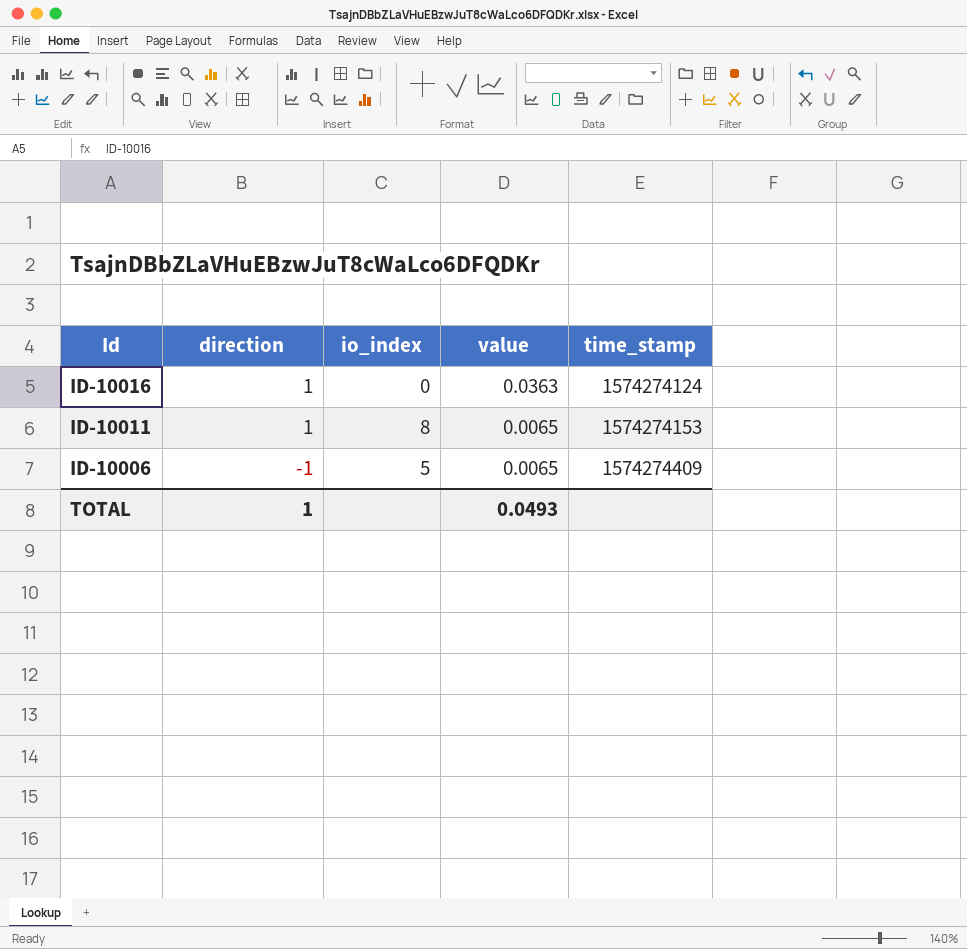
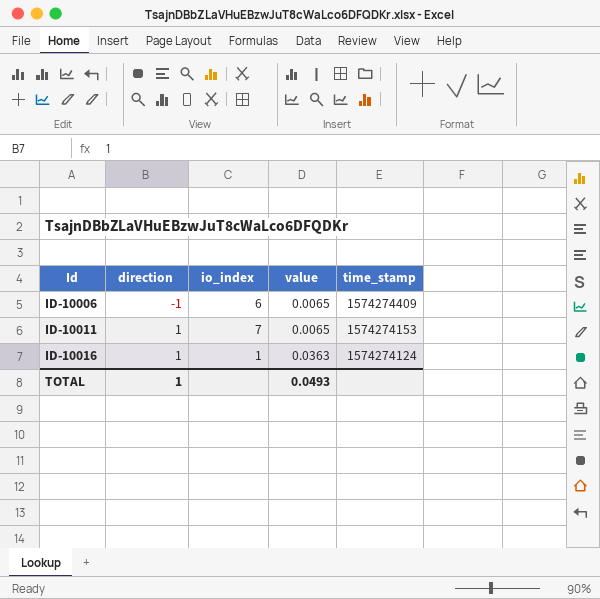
row order: Id descending -> Id ascending
ID-10006 | io_index: 5 -> 6
ID-10011 | io_index: 8 -> 7
ID-10016 | io_index: 0 -> 1

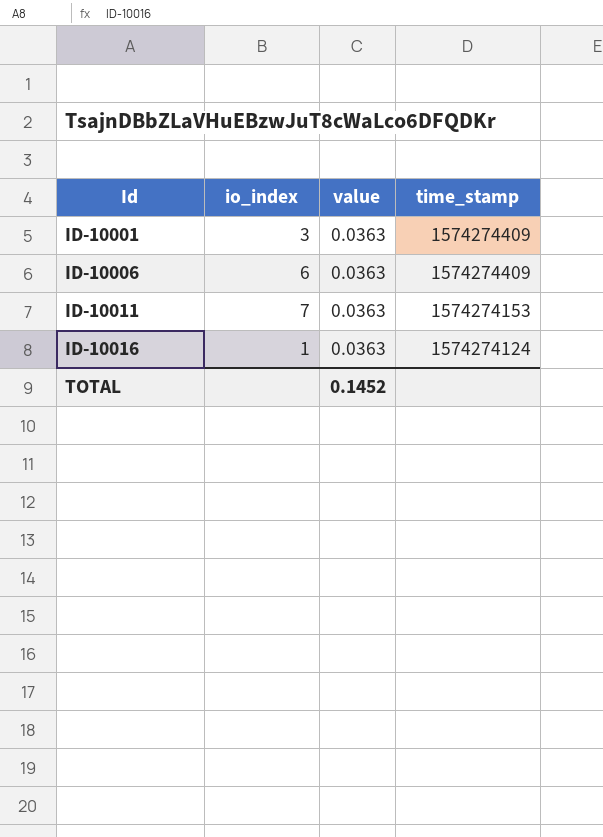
column direction | position: 2 -> none
row ID-10001: none -> 3 | 0.0363 | 1574274409
ID-10006 | value: 0.0065 -> 0.0363
ID-10011 | value: 0.0065 -> 0.0363
TOTAL | value: 0.0493 -> 0.1452

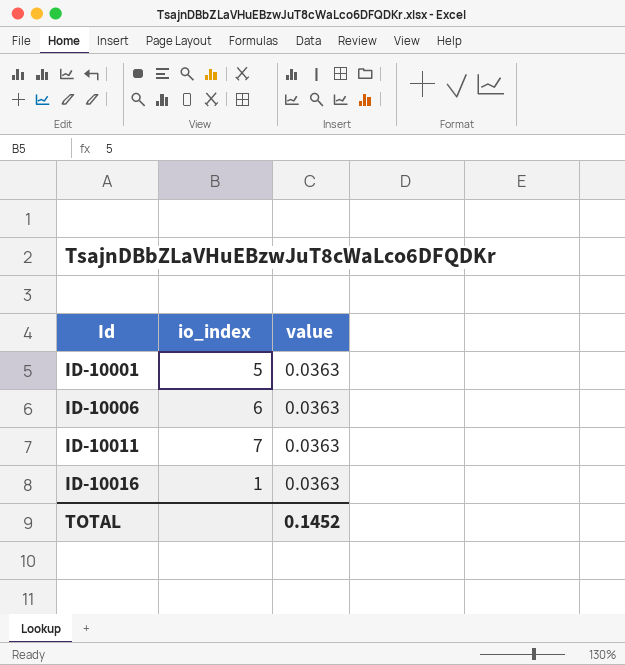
column time_stamp | position: 4 -> none
ID-10001 | io_index: 3 -> 5

